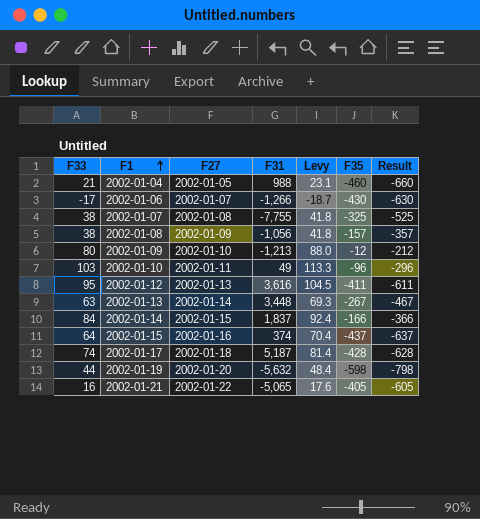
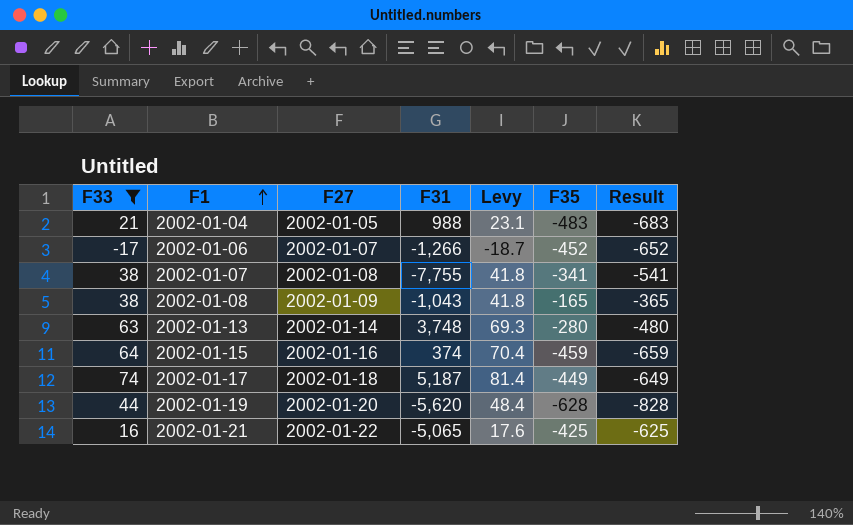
filter: none -> F33 <= 74
2002-01-04 | F35: -460 -> -483
2002-01-04 | Result: -660 -> -683
2002-01-06 | F35: -430 -> -452
2002-01-06 | Result: -630 -> -652
2002-01-07 | F35: -325 -> -341
2002-01-07 | Result: -525 -> -541
2002-01-08 | F31: -1,056 -> -1,043
2002-01-08 | F35: -157 -> -165
2002-01-08 | Result: -357 -> -365
2002-01-13 | F31: 3,448 -> 3,748
2002-01-13 | F35: -267 -> -280
2002-01-13 | Result: -467 -> -480
2002-01-15 | F35: -437 -> -459
2002-01-15 | Result: -637 -> -659
2002-01-17 | F35: -428 -> -449
2002-01-17 | Result: -628 -> -649
2002-01-19 | F31: -5,632 -> -5,620
2002-01-19 | F35: -598 -> -628
2002-01-19 | Result: -798 -> -828
2002-01-21 | F35: -405 -> -425
2002-01-21 | Result: -605 -> -625

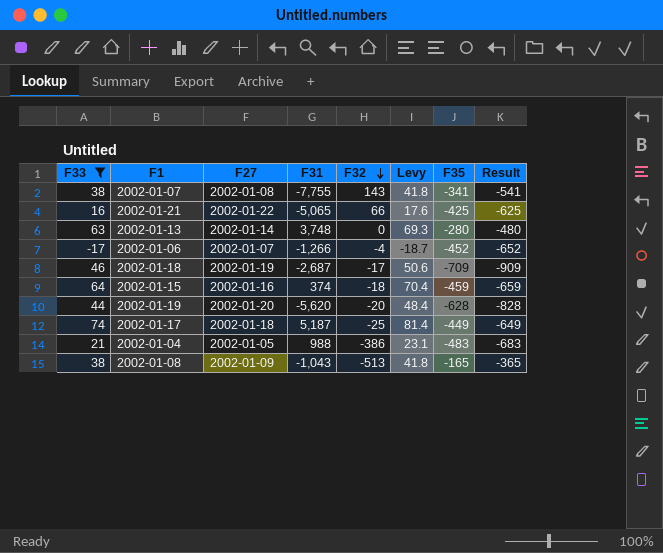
row order: F1 ascending -> F32 descending
column F32 | position: none -> 5
row 2002-01-18: none -> 46 | 2002-01-19 | -2,687 | -17 | 50.6 | -709 | -909

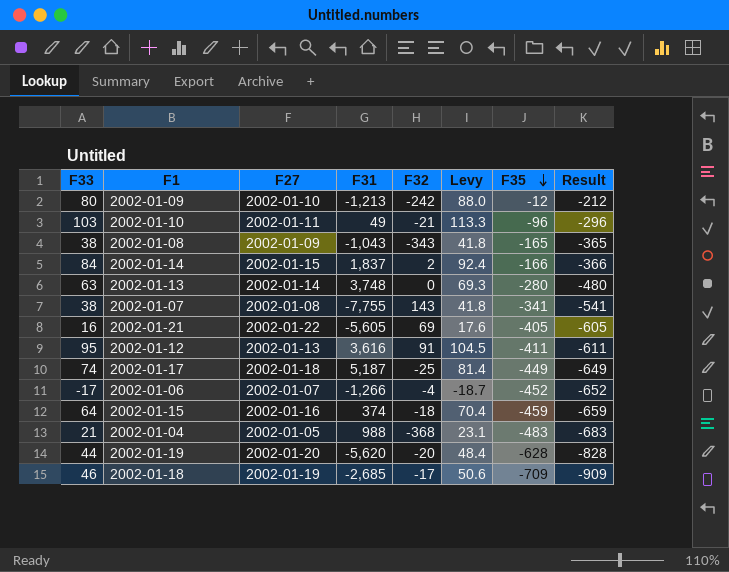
filter: F33 <= 74 -> none
row order: F32 descending -> F35 descending
2002-01-08 | F32: -513 -> -343
2002-01-21 | F31: -5,065 -> -5,605
2002-01-21 | F32: 66 -> 69
2002-01-21 | F35: -425 -> -405
2002-01-21 | Result: -625 -> -605
2002-01-04 | F32: -386 -> -368
2002-01-18 | F31: -2,687 -> -2,685

